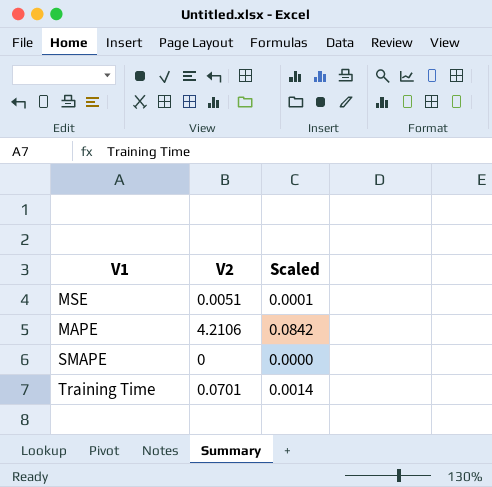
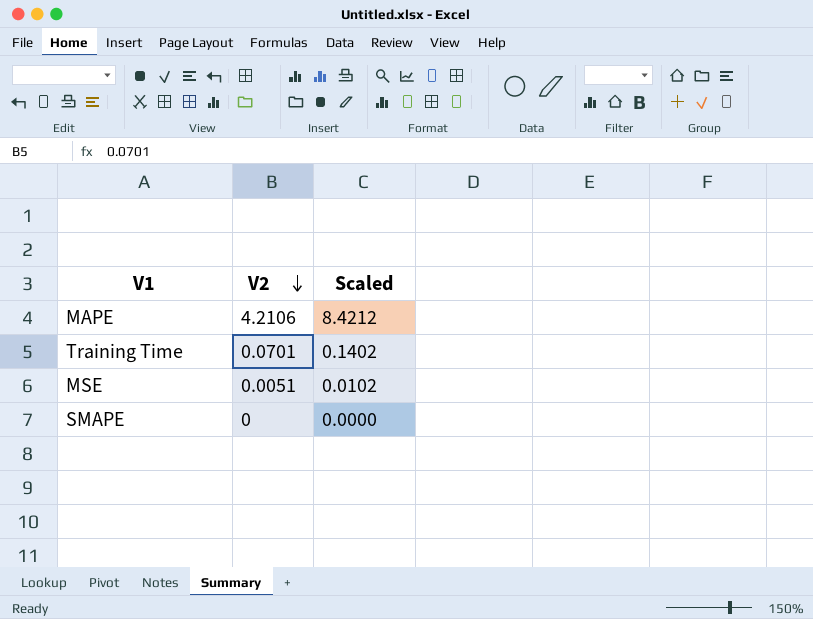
row order: none -> V2 descending
column Scaled | formula: [V2] * 0.02 -> [V2] * 2

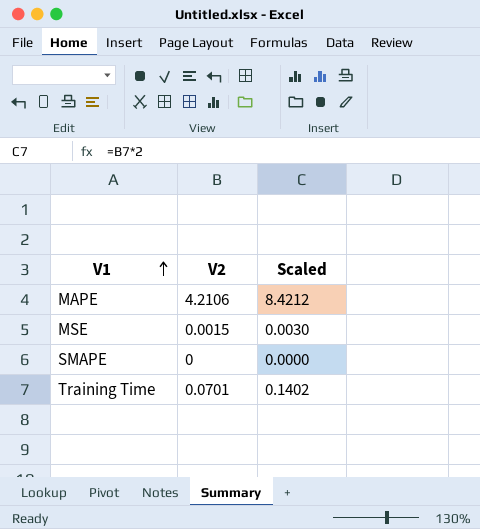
row order: V2 descending -> V1 ascending
MSE | V2: 0.0051 -> 0.0015
MSE | Scaled: 0.0102 -> 0.0030

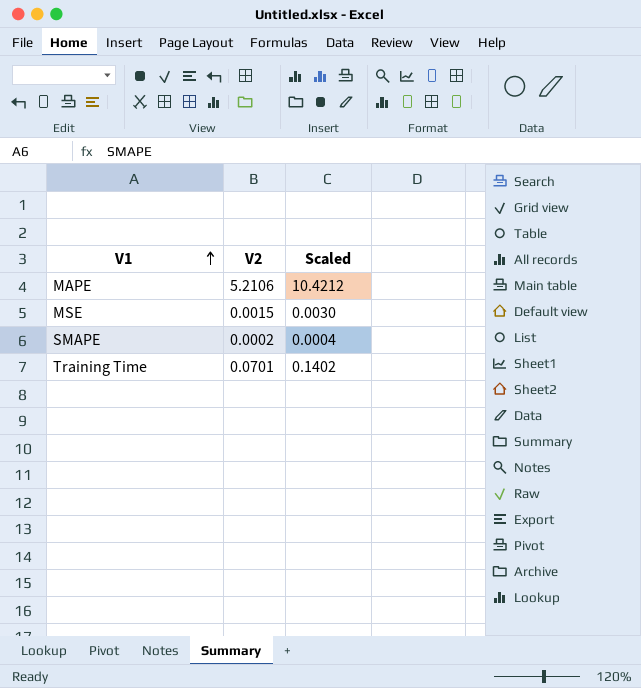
MAPE | V2: 4.2106 -> 5.2106
MAPE | Scaled: 8.4212 -> 10.4212
SMAPE | V2: 0 -> 0.0002
SMAPE | Scaled: 0.0000 -> 0.0004

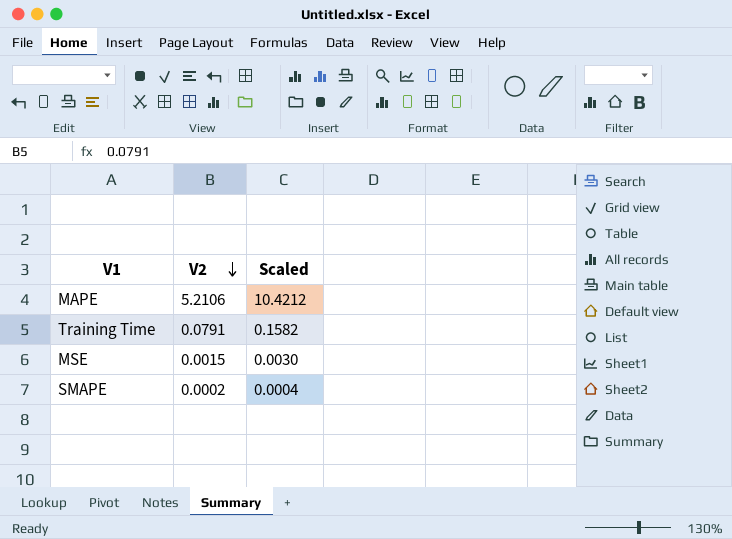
row order: V1 ascending -> V2 descending
Training Time | V2: 0.0701 -> 0.0791
Training Time | Scaled: 0.1402 -> 0.1582

